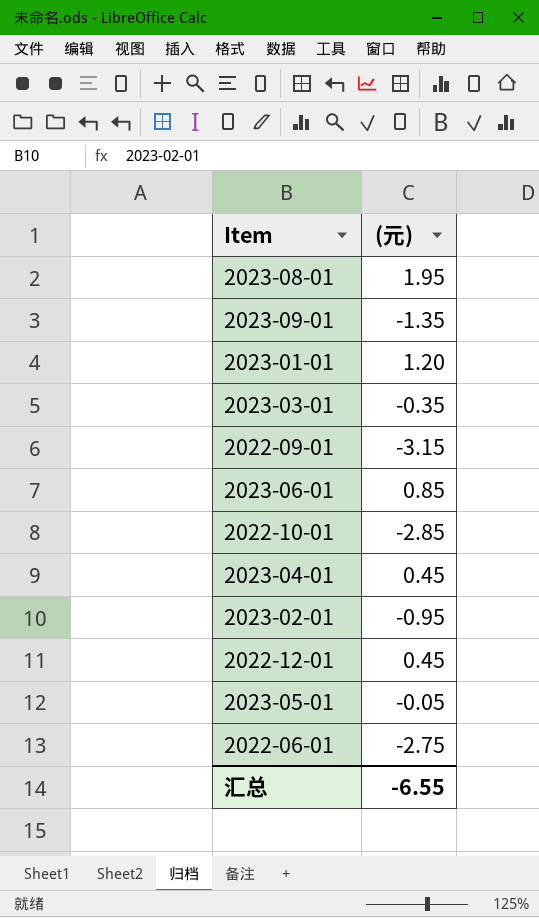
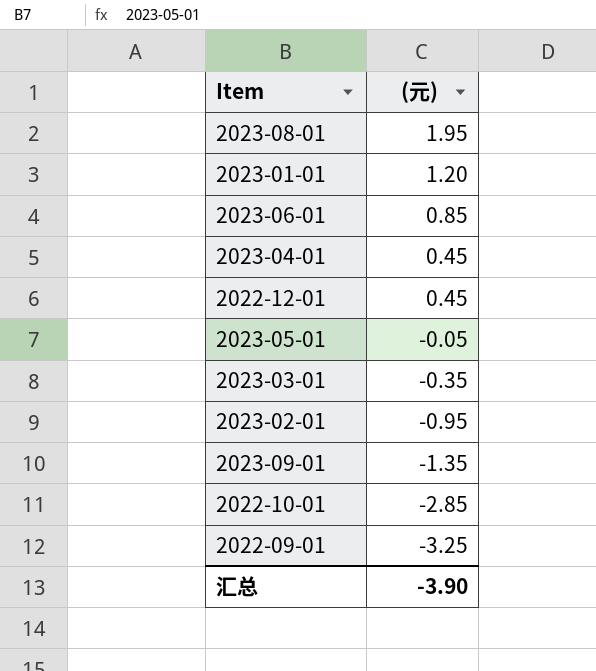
row order: none -> (元) descending
row 2022-06-01: -2.75 -> none
2022-09-01 | (元): -3.15 -> -3.25
汇总 | (元): -6.55 -> -3.90

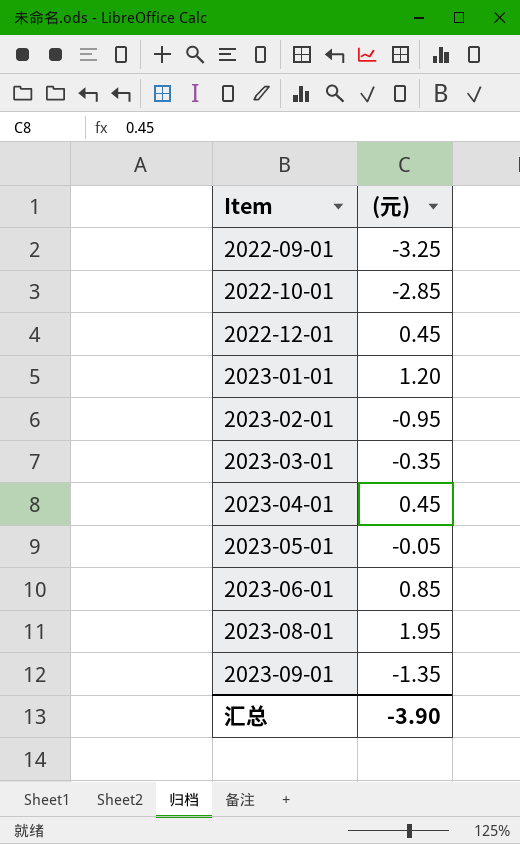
row order: (元) descending -> Item ascending

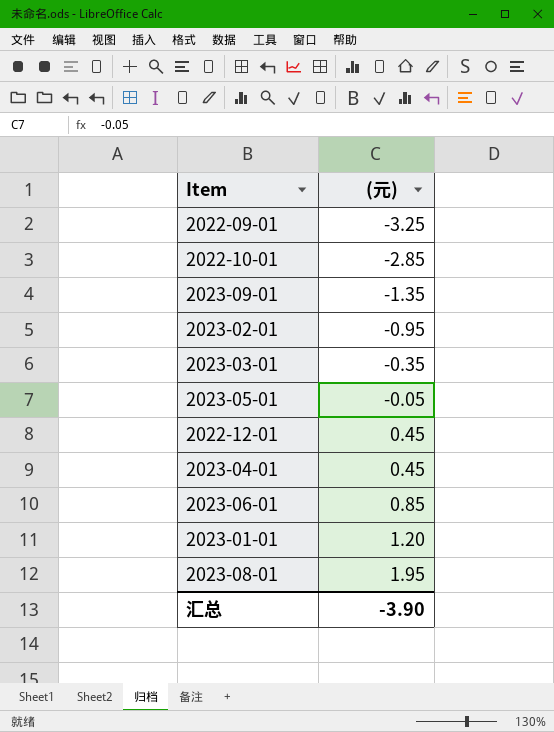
row order: Item ascending -> (元) ascending

